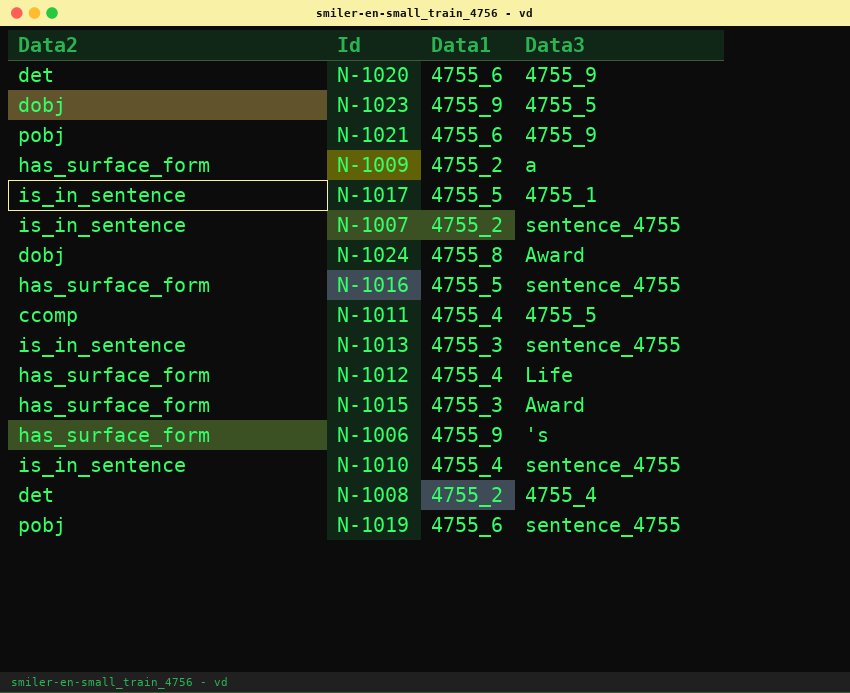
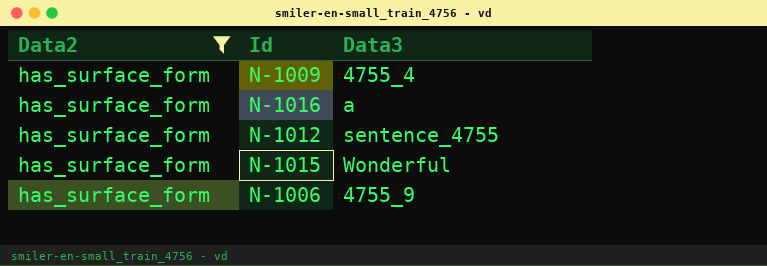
filter: none -> Data2 = has_surface_form
column Data1 | position: 3 -> none
N-1009 | Data3: a -> 4755_4
N-1016 | Data3: sentence_4755 -> a
N-1012 | Data3: Life -> sentence_4755
N-1015 | Data3: Award -> Wonderful
N-1006 | Data3: 's -> 4755_9

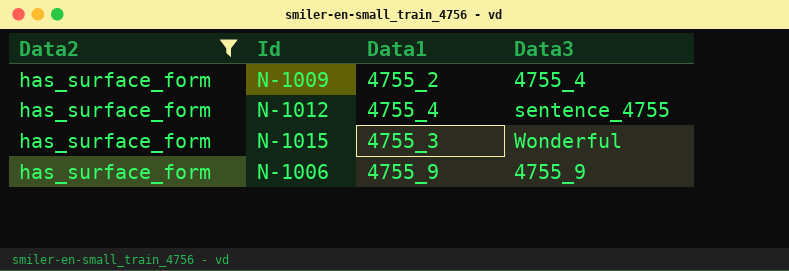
column Data1 | position: none -> 3
row N-1016: has_surface_form | a -> none

